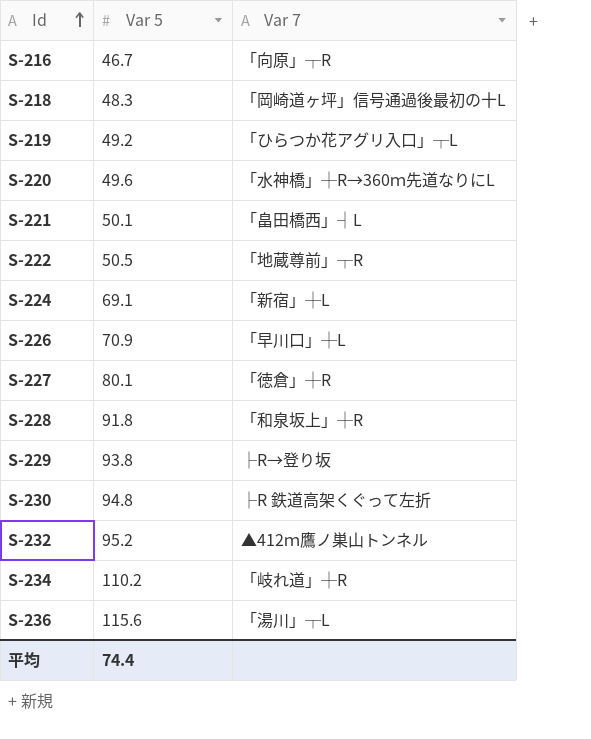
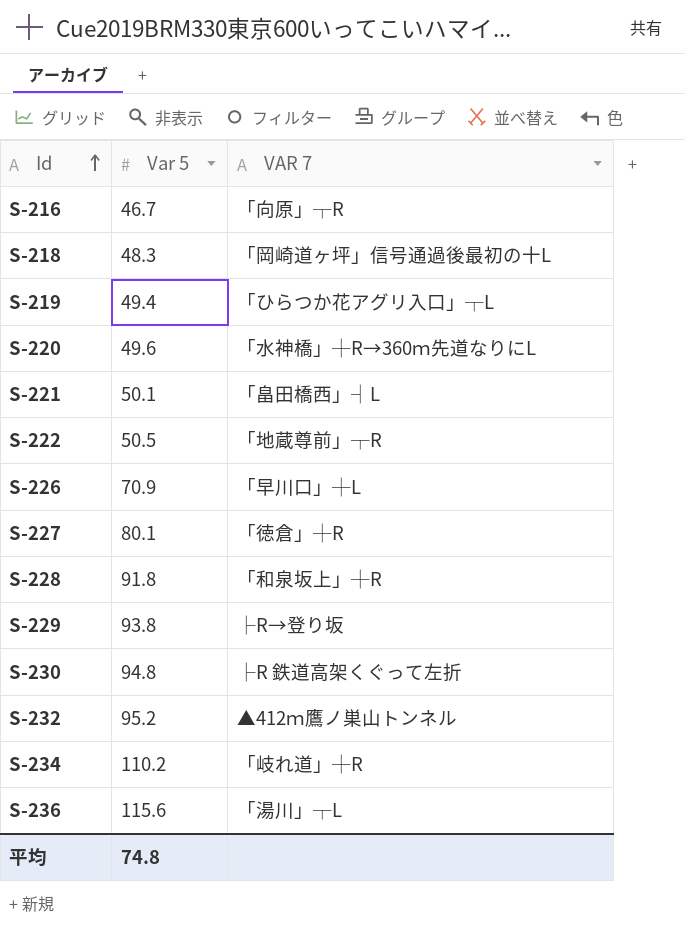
column name: Var 7 -> VAR 7
row S-224: 69.1 | 「新宿」┼L -> none
S-219 | Var 5: 49.2 -> 49.4
平均 | Var 5: 74.4 -> 74.8

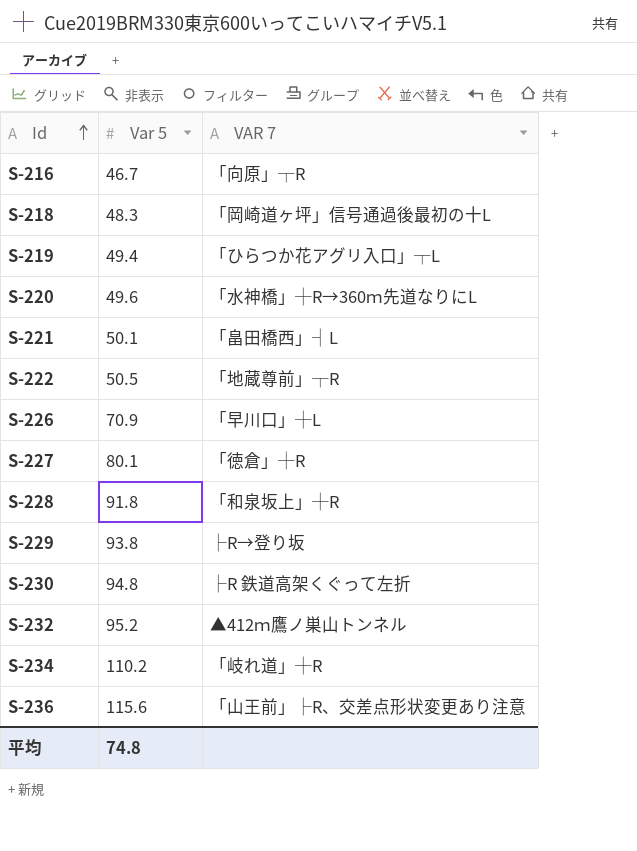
S-236 | VAR 7: 「湯川」┬L -> 「山王前」├R、交差点形状変更あり注意

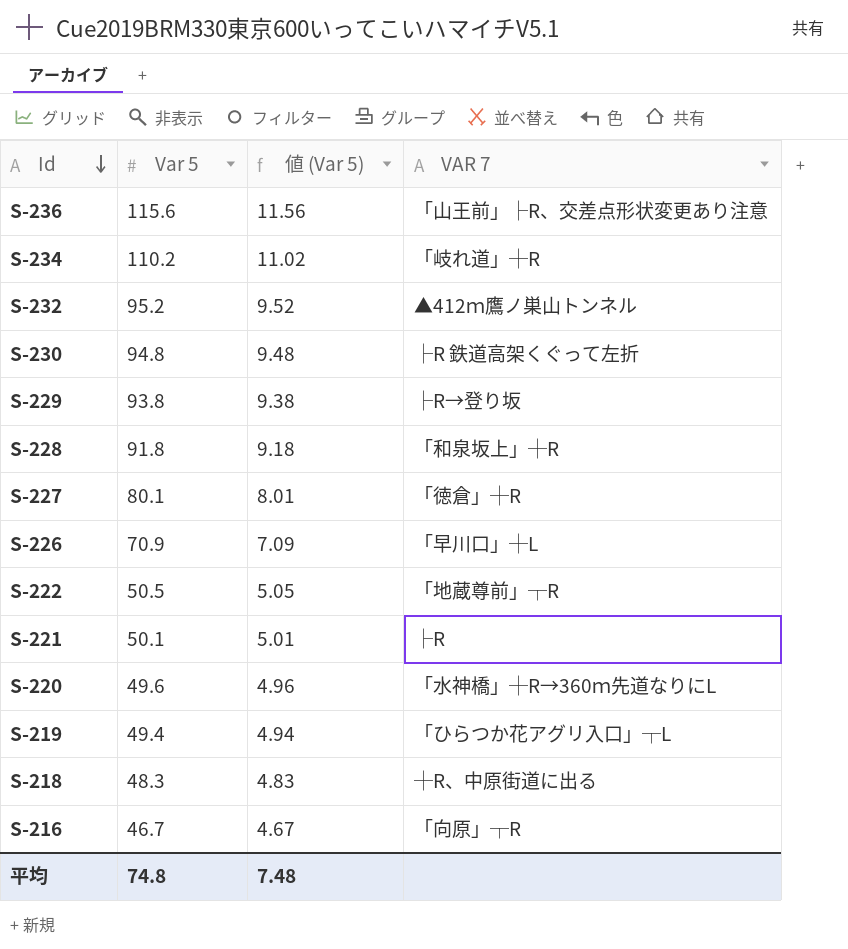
row order: Id ascending -> Id descending
column 値 (Var 5) | formula: none -> [Var 5] * 0.1
S-221 | VAR 7: 「畠田橋西」┤L -> ├R
S-218 | VAR 7: 「岡崎道ヶ坪」信号通過後最初の十L -> ┼R、中原街道に出る

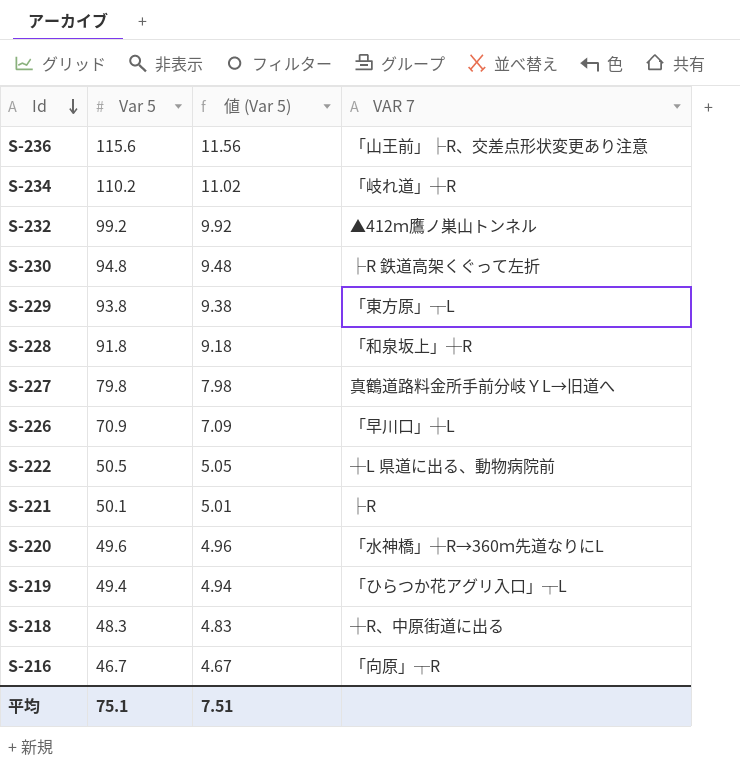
S-232 | Var 5: 95.2 -> 99.2
S-232 | 値 (Var 5): 9.52 -> 9.92
S-229 | VAR 7: ├R→登り坂 -> 「東方原」┬L
S-227 | Var 5: 80.1 -> 79.8
S-227 | 値 (Var 5): 8.01 -> 7.98
S-227 | VAR 7: 「徳倉」┼R -> 真鶴道路料金所手前分岐ＹL→旧道へ
S-222 | VAR 7: 「地蔵尊前」┬R -> ┼L 県道に出る、動物病院前
平均 | Var 5: 74.8 -> 75.1
平均 | 値 (Var 5): 7.48 -> 7.51

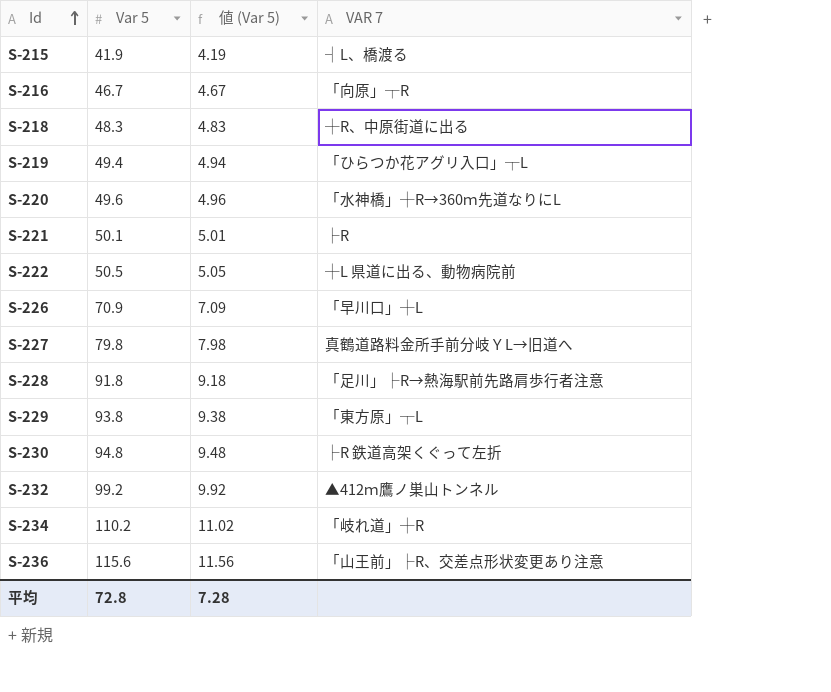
row order: Id descending -> Id ascending
row S-215: none -> 41.9 | 4.19 | ┤L、橋渡る
S-228 | VAR 7: 「和泉坂上」┼R -> 「足川」├R→熱海駅前先路肩歩行者注意
平均 | Var 5: 75.1 -> 72.8
平均 | 値 (Var 5): 7.51 -> 7.28

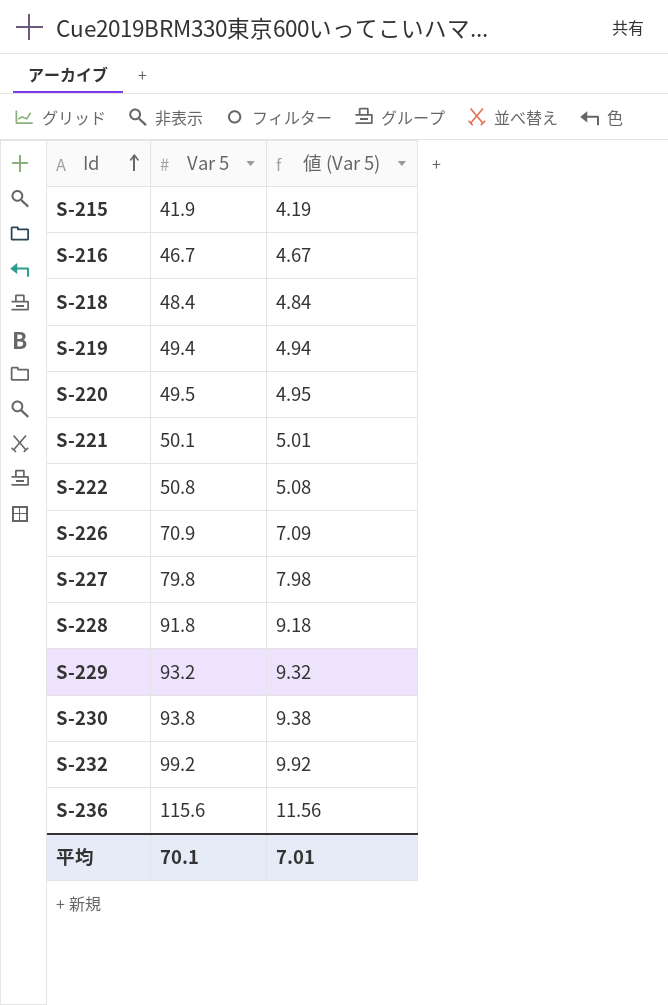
column VAR 7 | position: 4 -> none
row S-234: 110.2 | 11.02 | 「岐れ道」┼R -> none
S-218 | Var 5: 48.3 -> 48.4
S-218 | 値 (Var 5): 4.83 -> 4.84
S-220 | Var 5: 49.6 -> 49.5
S-220 | 値 (Var 5): 4.96 -> 4.95
S-222 | Var 5: 50.5 -> 50.8
S-222 | 値 (Var 5): 5.05 -> 5.08
S-229 | Var 5: 93.8 -> 93.2
S-229 | 値 (Var 5): 9.38 -> 9.32
S-230 | Var 5: 94.8 -> 93.8
S-230 | 値 (Var 5): 9.48 -> 9.38
平均 | Var 5: 72.8 -> 70.1
平均 | 値 (Var 5): 7.28 -> 7.01

